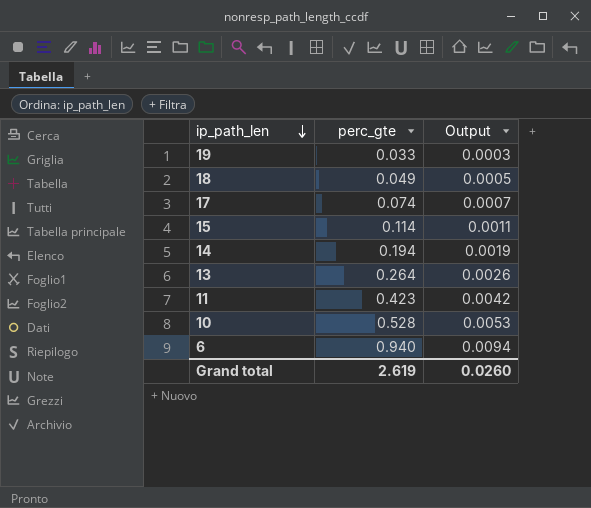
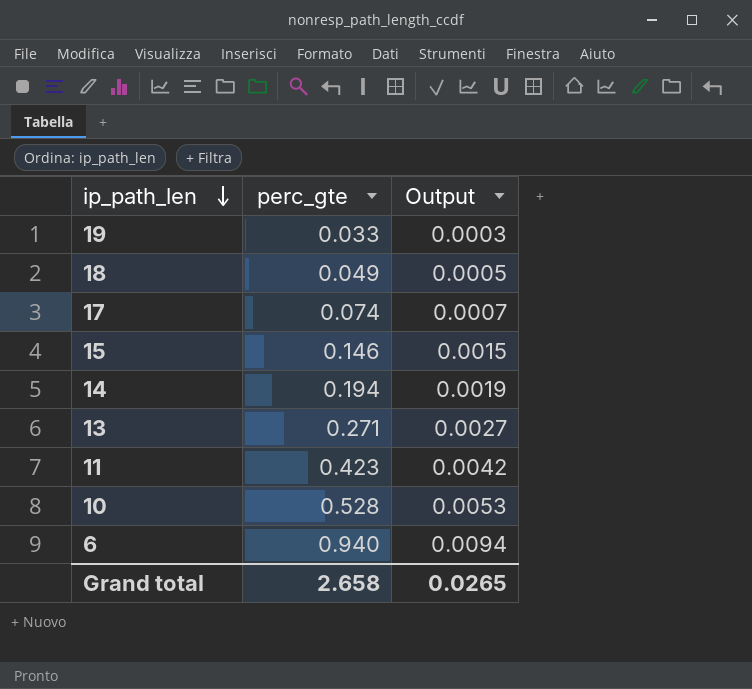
15 | perc_gte: 0.114 -> 0.146
15 | Output: 0.0011 -> 0.0015
13 | perc_gte: 0.264 -> 0.271
13 | Output: 0.0026 -> 0.0027
Grand total | perc_gte: 2.619 -> 2.658
Grand total | Output: 0.0260 -> 0.0265

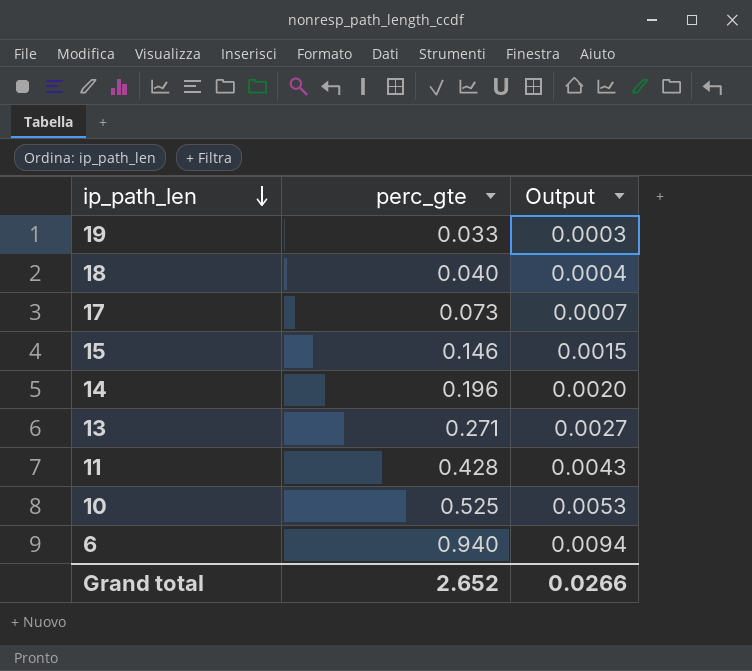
18 | perc_gte: 0.049 -> 0.040
18 | Output: 0.0005 -> 0.0004
17 | perc_gte: 0.074 -> 0.073
14 | perc_gte: 0.194 -> 0.196
14 | Output: 0.0019 -> 0.0020
11 | perc_gte: 0.423 -> 0.428
11 | Output: 0.0042 -> 0.0043
10 | perc_gte: 0.528 -> 0.525
Grand total | perc_gte: 2.658 -> 2.652
Grand total | Output: 0.0265 -> 0.0266

